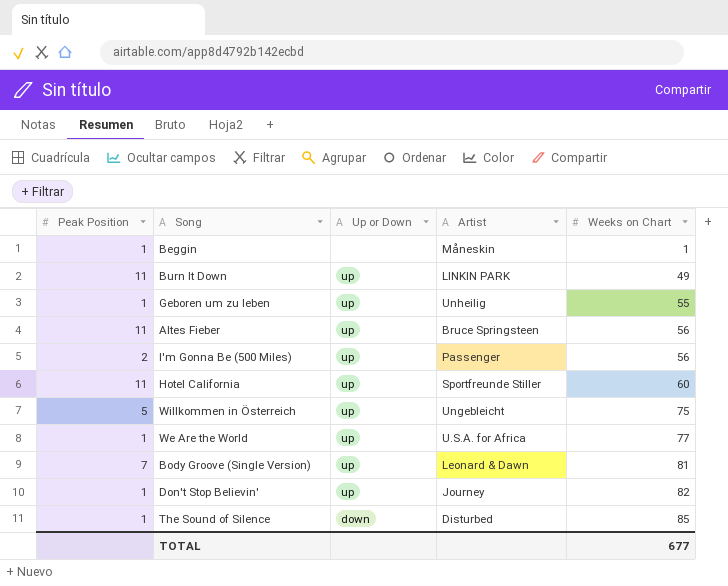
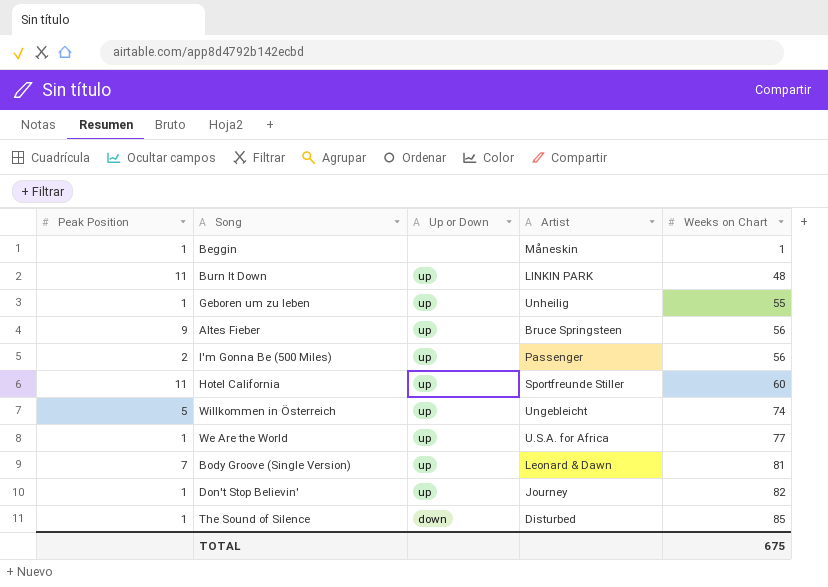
Burn It Down | Weeks on Chart: 49 -> 48
Altes Fieber | Peak Position: 11 -> 9
Willkommen in Österreich | Weeks on Chart: 75 -> 74
TOTAL | Weeks on Chart: 677 -> 675

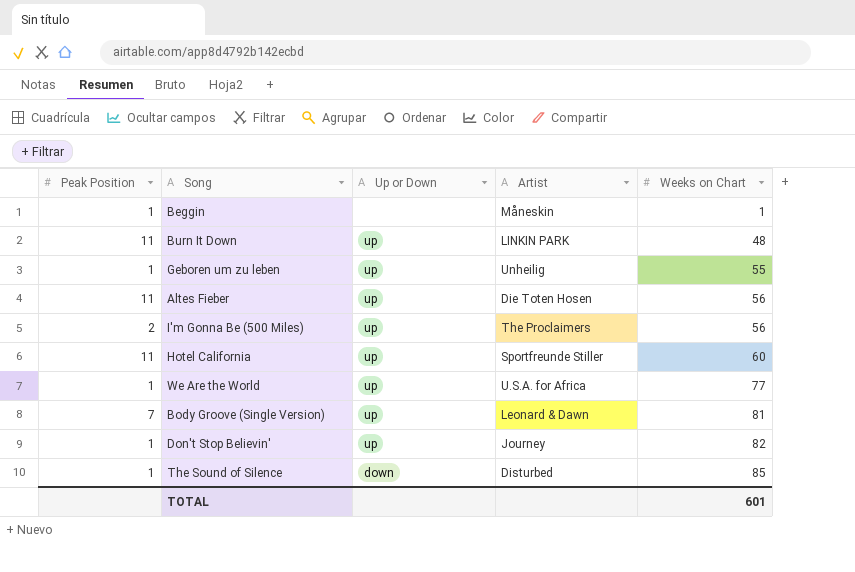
row Willkommen in Österreich: 5 | up | Ungebleicht | 74 -> none
Altes Fieber | Peak Position: 9 -> 11
Altes Fieber | Artist: Bruce Springsteen -> Die Toten Hosen
I'm Gonna Be (500 Miles) | Artist: Passenger -> The Proclaimers
TOTAL | Weeks on Chart: 675 -> 601

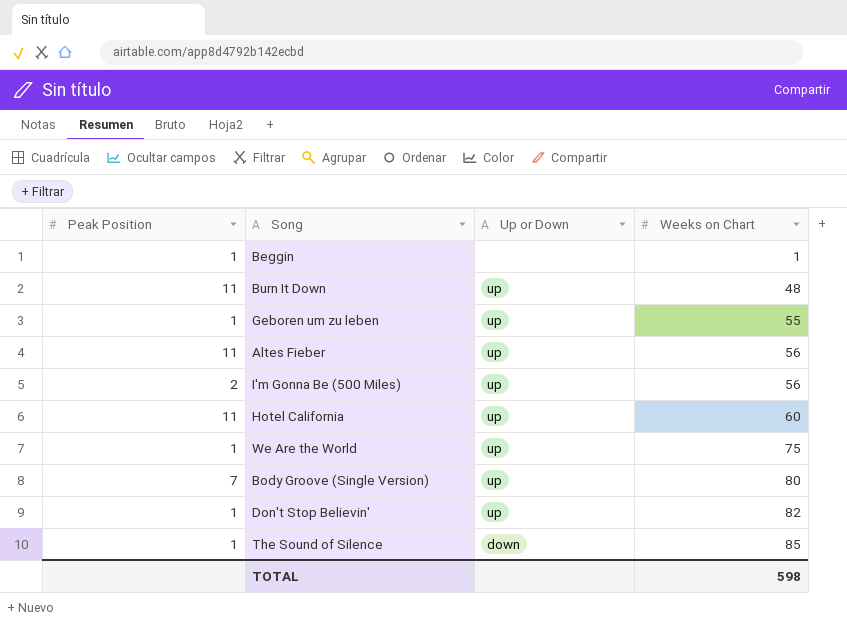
column Artist | position: 4 -> none
We Are the World | Weeks on Chart: 77 -> 75
Body Groove (Single Version) | Weeks on Chart: 81 -> 80
TOTAL | Weeks on Chart: 601 -> 598

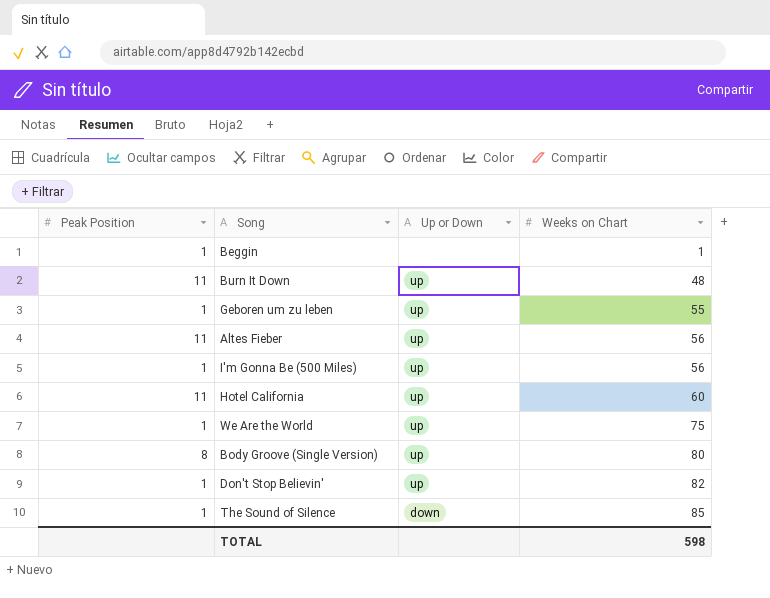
I'm Gonna Be (500 Miles) | Peak Position: 2 -> 1
Body Groove (Single Version) | Peak Position: 7 -> 8

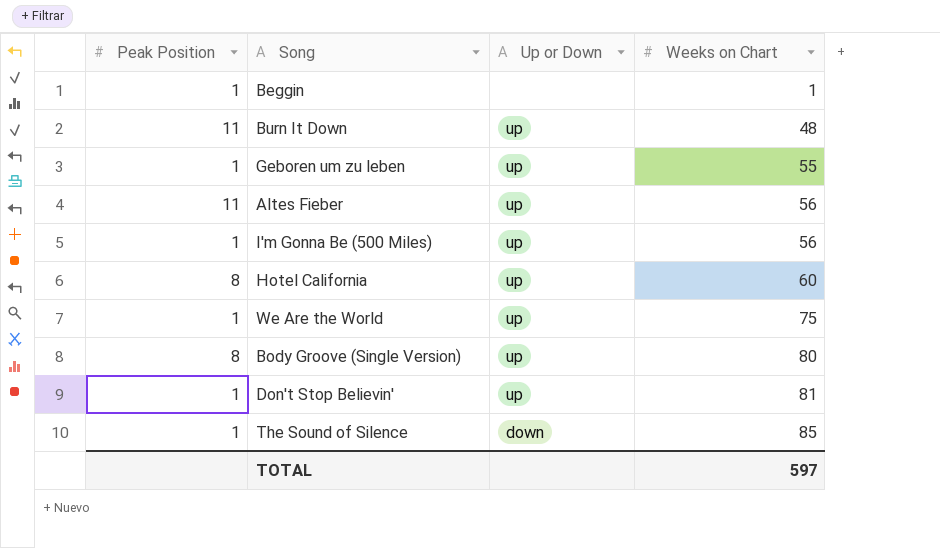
Hotel California | Peak Position: 11 -> 8
Don't Stop Believin' | Weeks on Chart: 82 -> 81
TOTAL | Weeks on Chart: 598 -> 597

